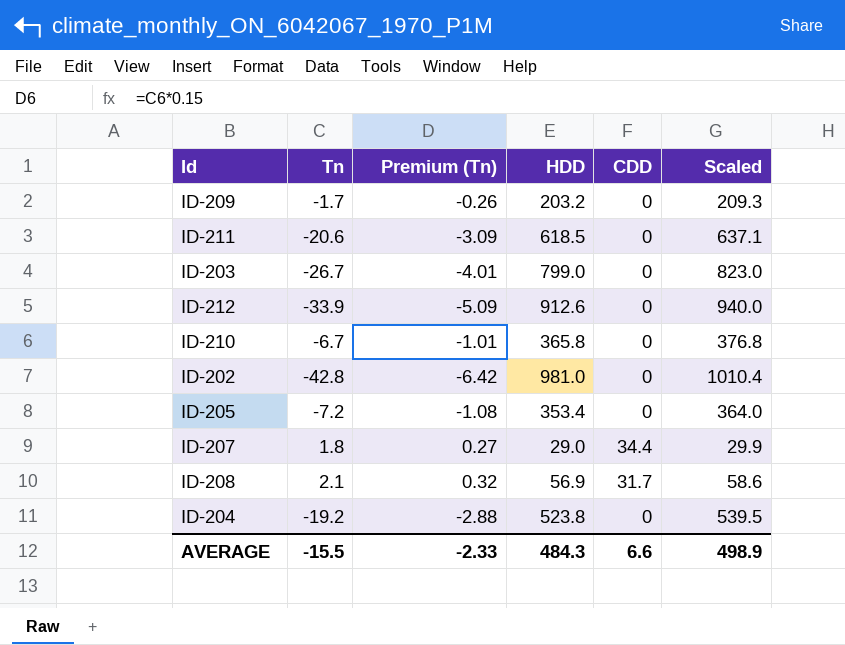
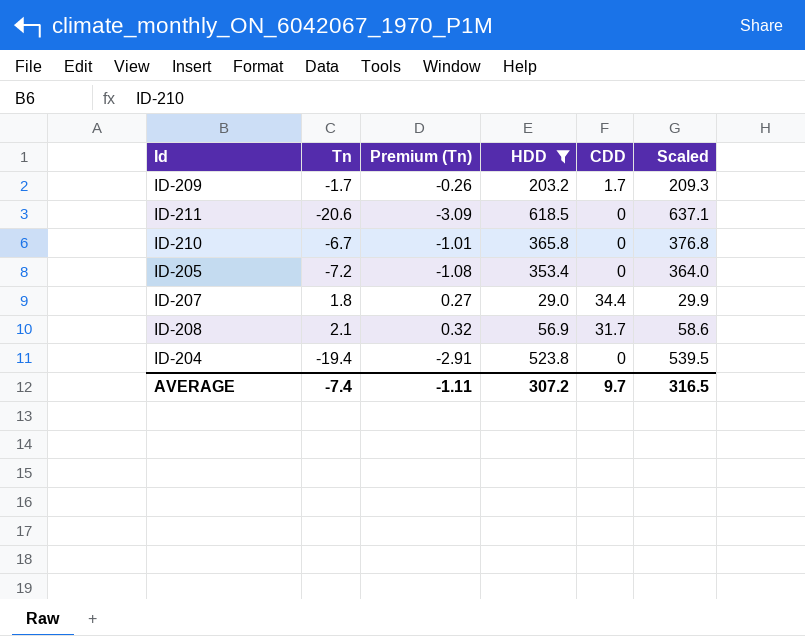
filter: none -> HDD <= 618.5
ID-209 | CDD: 0 -> 1.7
ID-204 | Tn: -19.2 -> -19.4
ID-204 | Premium (Tn): -2.88 -> -2.91
AVERAGE | Tn: -15.5 -> -7.4
AVERAGE | Premium (Tn): -2.33 -> -1.11
AVERAGE | HDD: 484.3 -> 307.2
AVERAGE | CDD: 6.6 -> 9.7
AVERAGE | Scaled: 498.9 -> 316.5

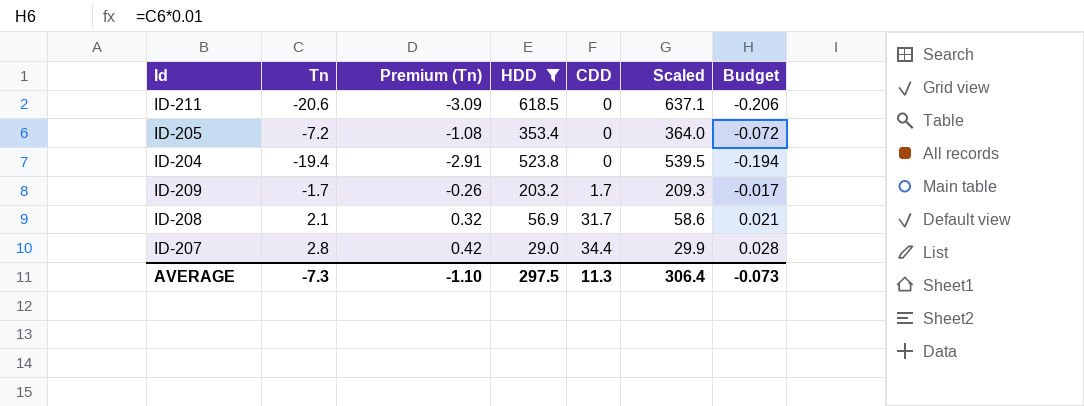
row order: none -> CDD ascending
column Budget | formula: none -> [Tn] * 0.01
row ID-210: -6.7 | -1.01 | 365.8 | 0 | 376.8 -> none
ID-207 | Tn: 1.8 -> 2.8
ID-207 | Premium (Tn): 0.27 -> 0.42
AVERAGE | Tn: -7.4 -> -7.3
AVERAGE | Premium (Tn): -1.11 -> -1.10
AVERAGE | HDD: 307.2 -> 297.5
AVERAGE | CDD: 9.7 -> 11.3
AVERAGE | Scaled: 316.5 -> 306.4

